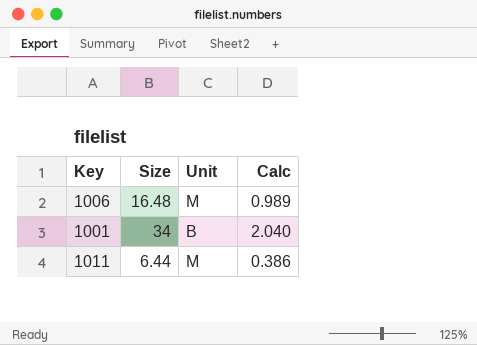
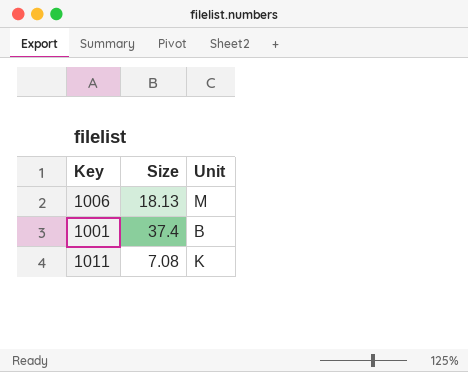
column Calc | formula: [Size] * 0.06 -> none
1006 | Size: 16.48 -> 18.13
1001 | Size: 34 -> 37.4
1011 | Size: 6.44 -> 7.08
1011 | Unit: M -> K

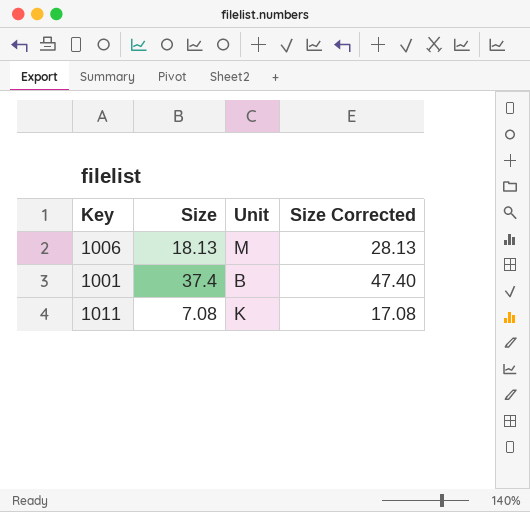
column Size Corrected | formula: none -> [Size] + 10

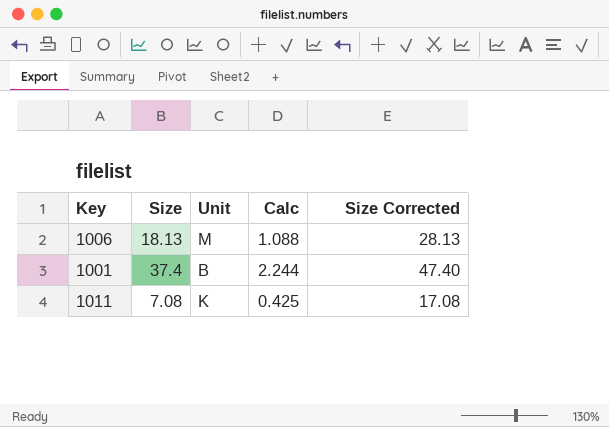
column Calc | formula: none -> [Size] * 0.06

